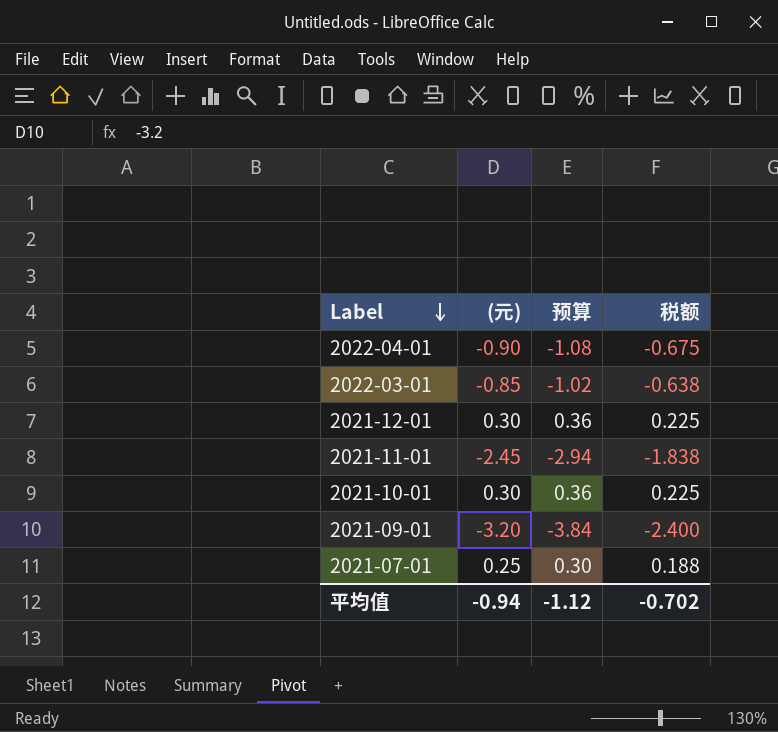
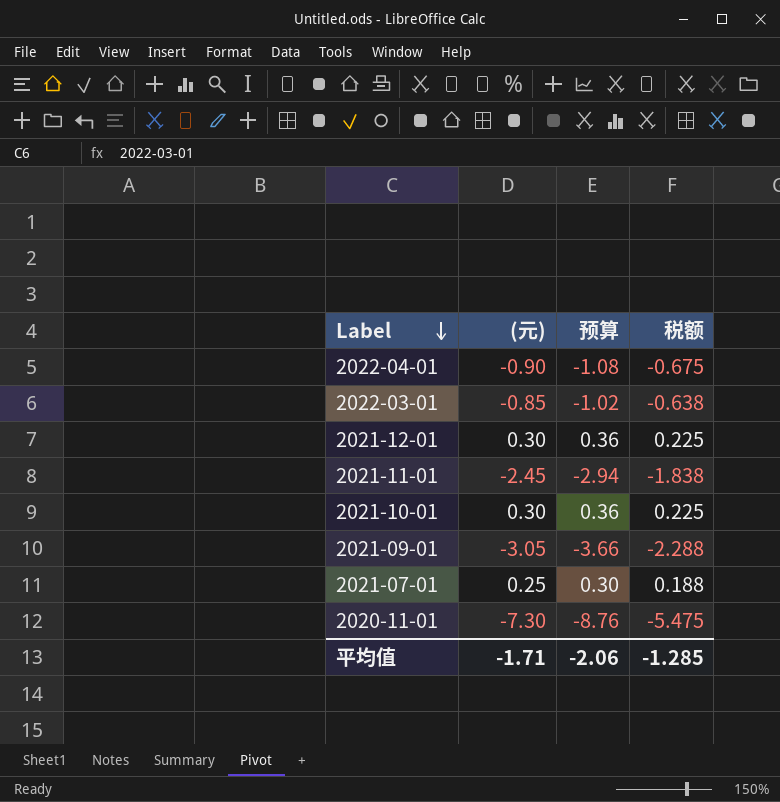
2021-09-01 | (元): -3.20 -> -3.05
2021-09-01 | 预算: -3.84 -> -3.66
2021-09-01 | 税额: -2.400 -> -2.288
row 2020-11-01: none -> -7.30 | -8.76 | -5.475
平均值 | (元): -0.94 -> -1.71
平均值 | 预算: -1.12 -> -2.06
平均值 | 税额: -0.702 -> -1.285

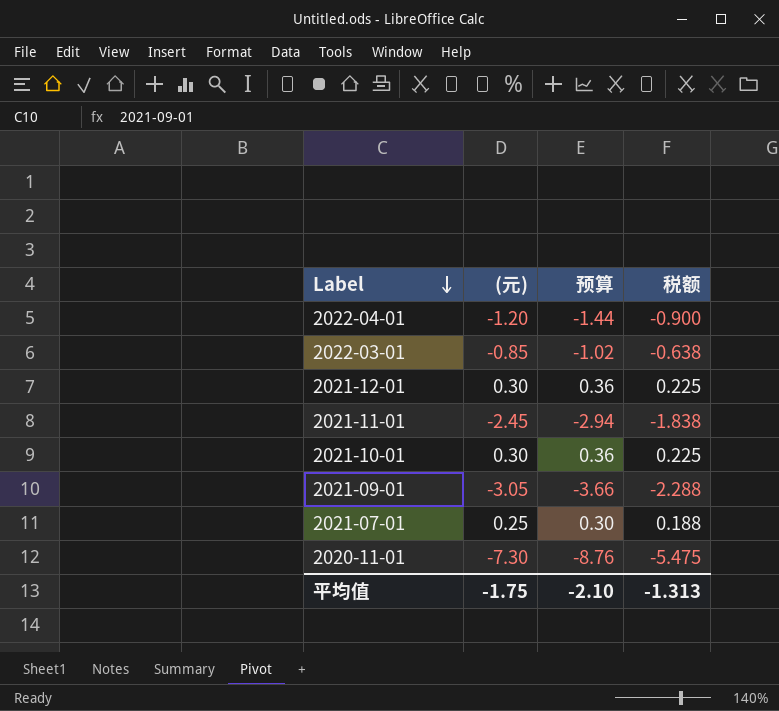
2022-04-01 | (元): -0.90 -> -1.20
2022-04-01 | 预算: -1.08 -> -1.44
2022-04-01 | 税额: -0.675 -> -0.900
平均值 | (元): -1.71 -> -1.75
平均值 | 预算: -2.06 -> -2.10
平均值 | 税额: -1.285 -> -1.313

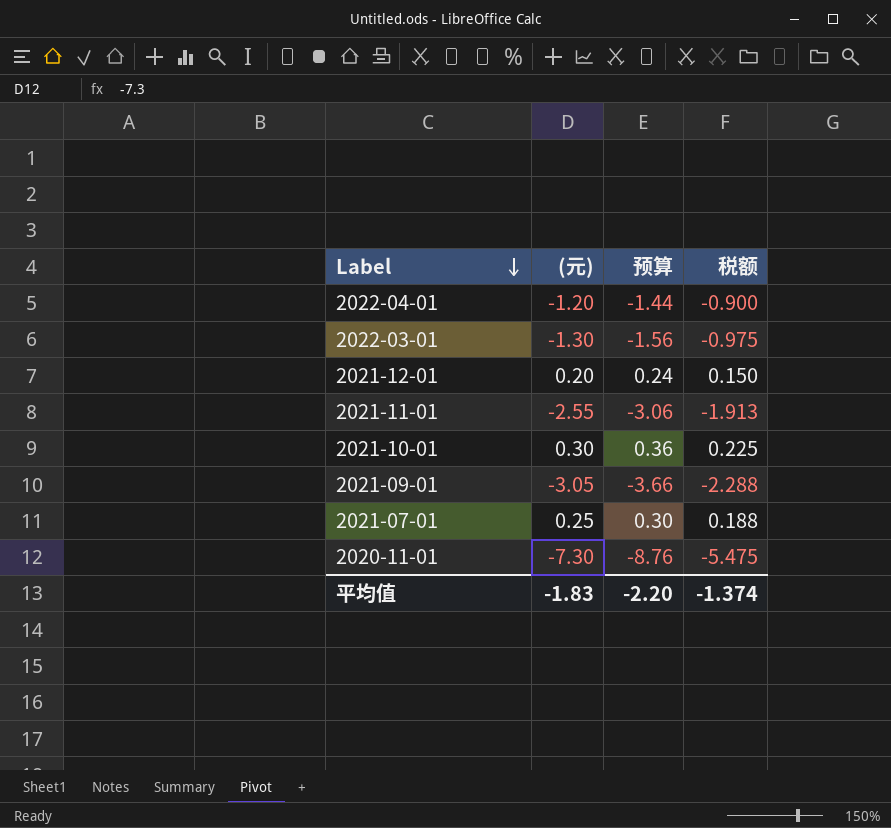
2022-03-01 | (元): -0.85 -> -1.30
2022-03-01 | 预算: -1.02 -> -1.56
2022-03-01 | 税额: -0.638 -> -0.975
2021-12-01 | (元): 0.30 -> 0.20
2021-12-01 | 预算: 0.36 -> 0.24
2021-12-01 | 税额: 0.225 -> 0.150
2021-11-01 | (元): -2.45 -> -2.55
2021-11-01 | 预算: -2.94 -> -3.06
2021-11-01 | 税额: -1.838 -> -1.913
平均值 | (元): -1.75 -> -1.83
平均值 | 预算: -2.10 -> -2.20
平均值 | 税额: -1.313 -> -1.374

